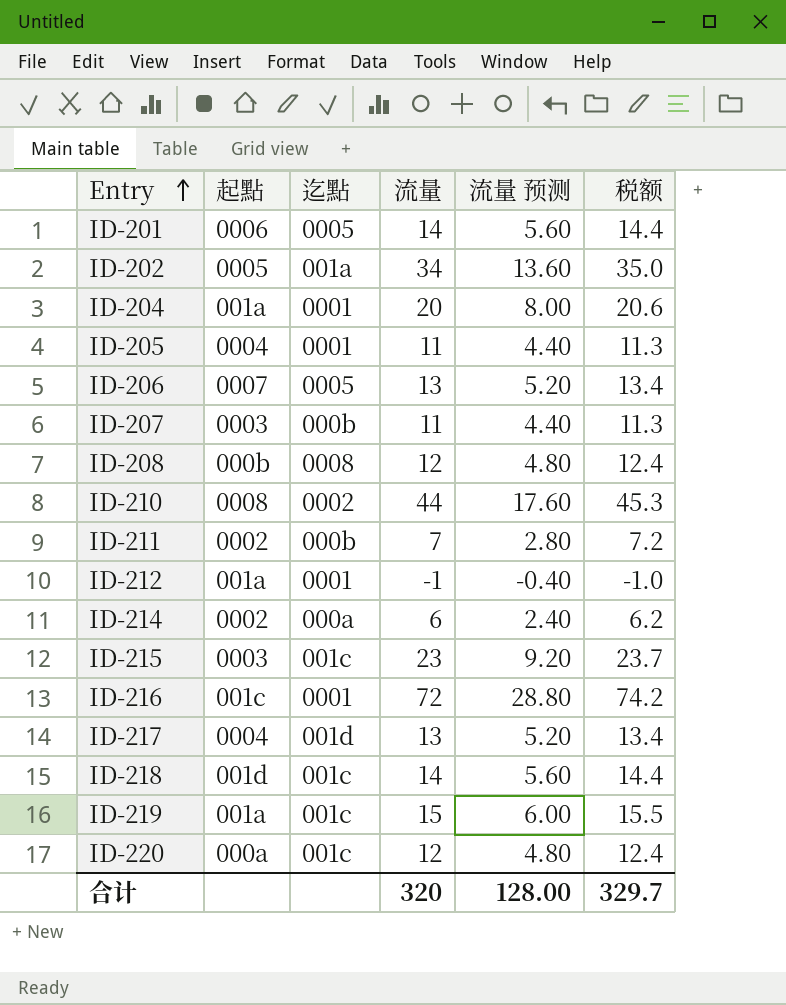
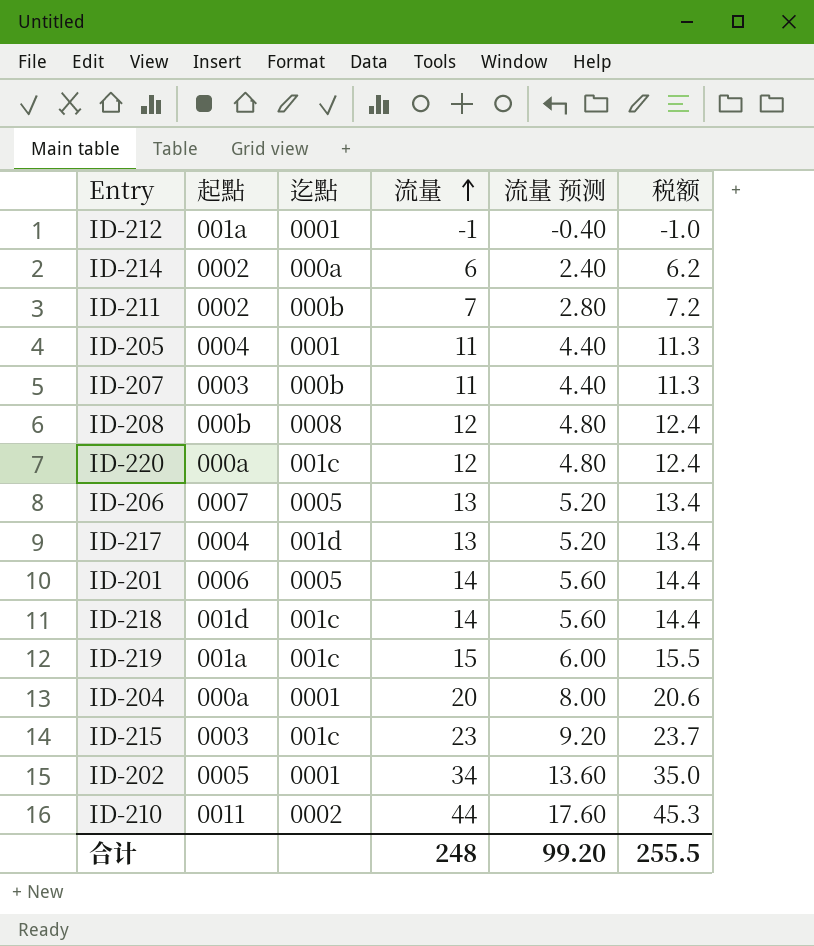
row order: Entry ascending -> 流量 ascending
row ID-216: 001c | 0001 | 72 | 28.80 | 74.2 -> none
ID-204 | 起點: 001a -> 000a
ID-202 | 迄點: 001a -> 0001
ID-210 | 起點: 0008 -> 0011
合计 | 流量: 320 -> 248
合计 | 流量 预测: 128.00 -> 99.20
合计 | 税额: 329.7 -> 255.5

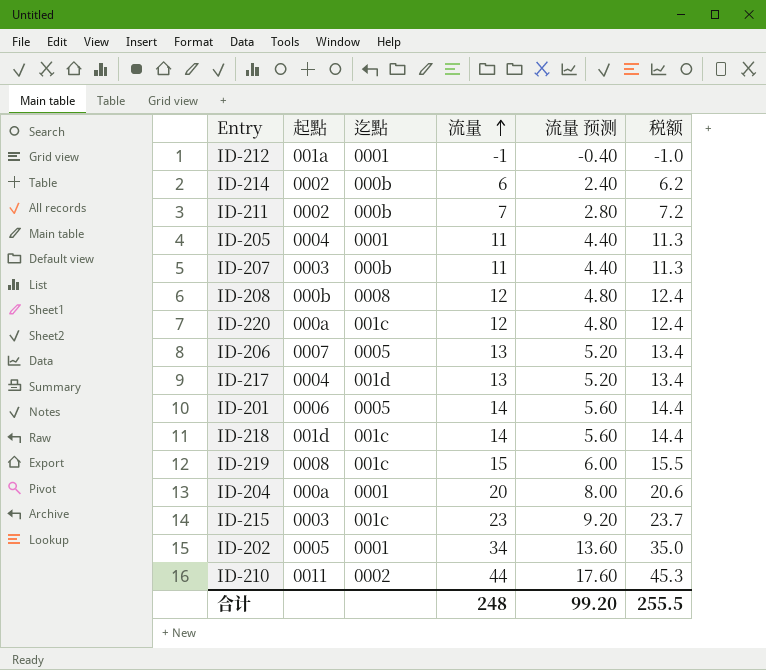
ID-214 | 迄點: 000a -> 000b
ID-219 | 起點: 001a -> 0008

